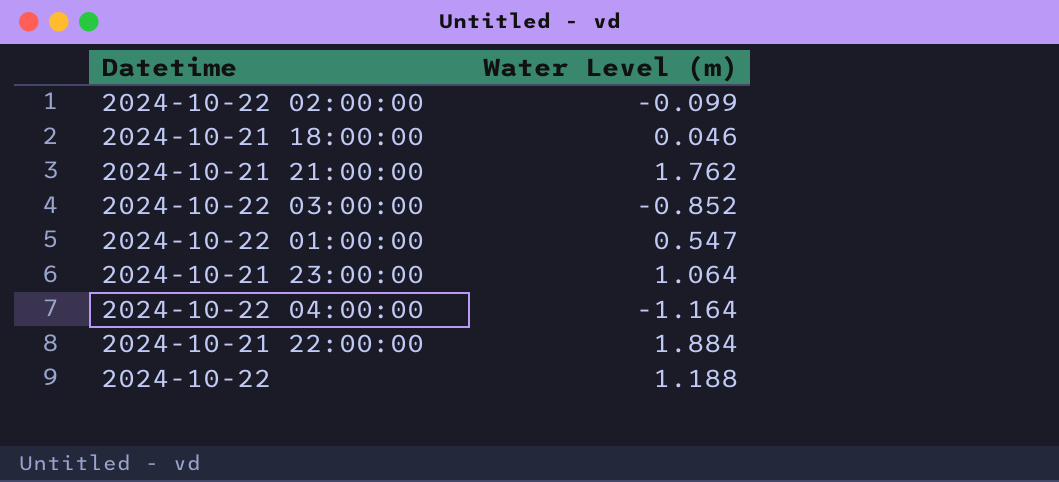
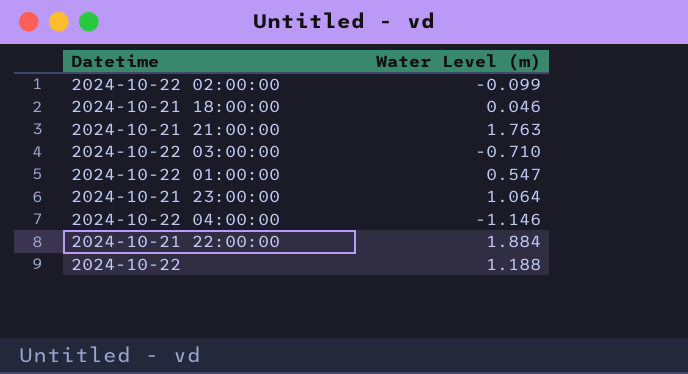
2024-10-21 21:00:00 | Water Level (m): 1.762 -> 1.763
2024-10-22 03:00:00 | Water Level (m): -0.852 -> -0.710
2024-10-22 04:00:00 | Water Level (m): -1.164 -> -1.146

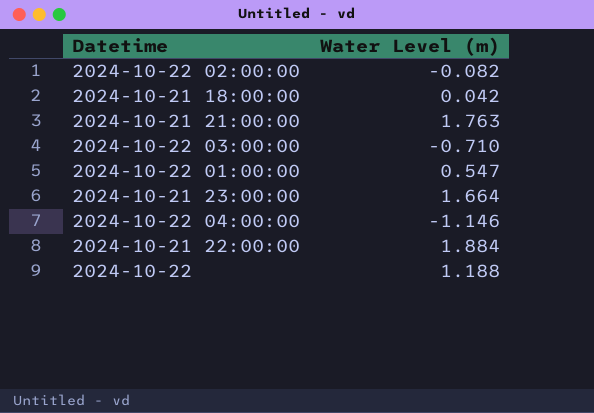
2024-10-22 02:00:00 | Water Level (m): -0.099 -> -0.082
2024-10-21 18:00:00 | Water Level (m): 0.046 -> 0.042
2024-10-21 23:00:00 | Water Level (m): 1.064 -> 1.664

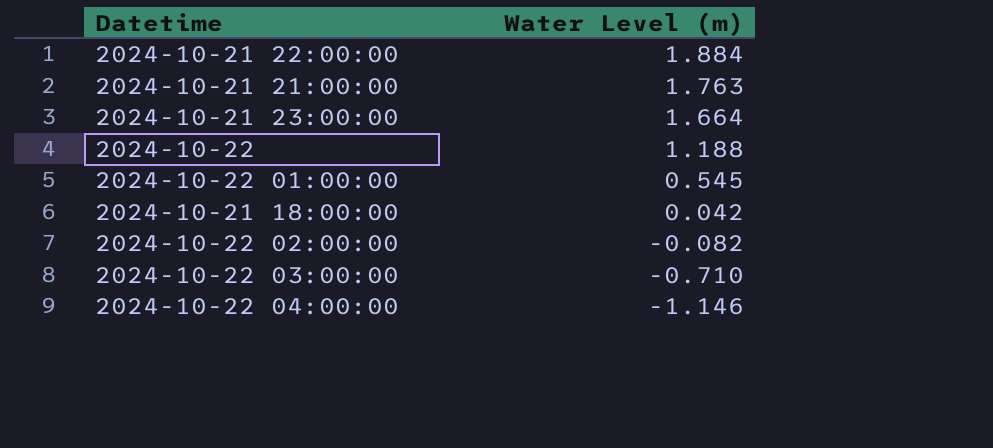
row order: none -> Water Level (m) descending
2024-10-22 01:00:00 | Water Level (m): 0.547 -> 0.545

